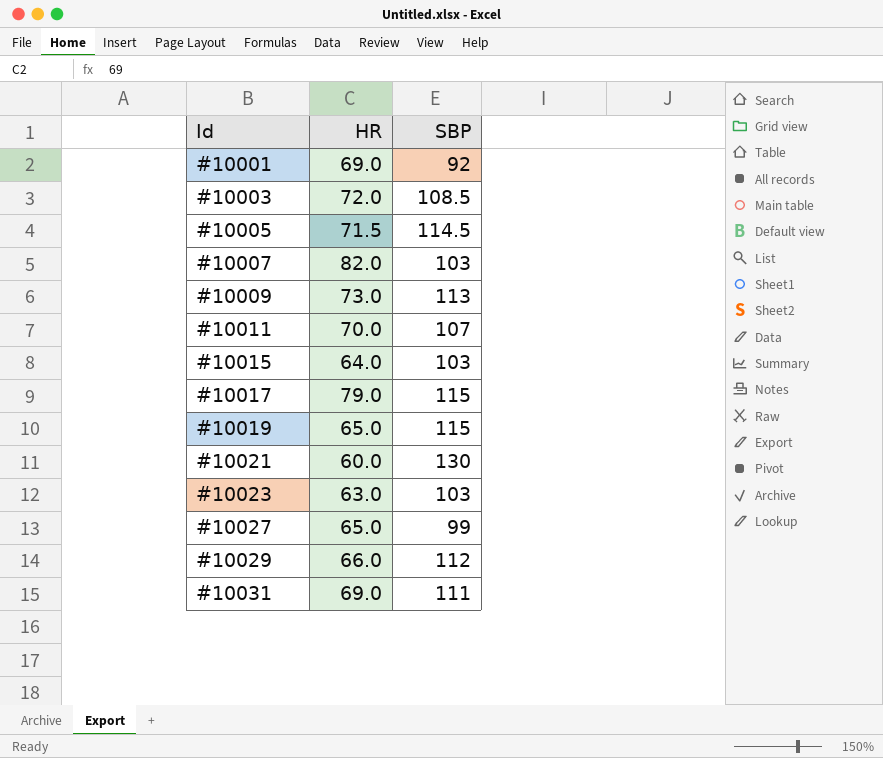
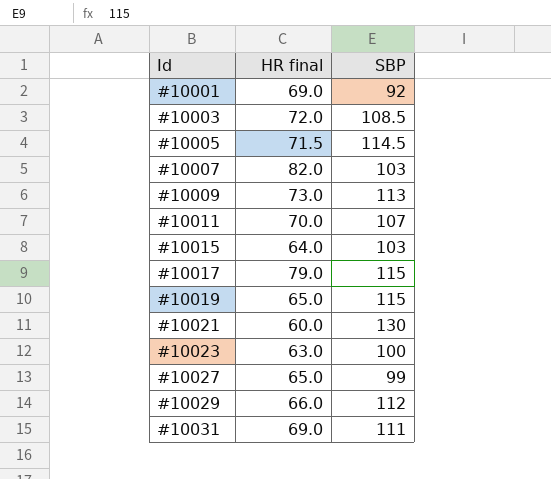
column name: HR -> HR final
#10023 | SBP: 103 -> 100

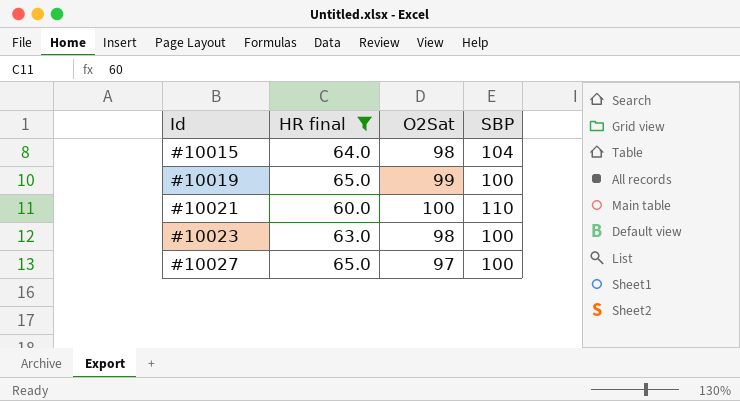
filter: none -> HR final <= 65.0
column O2Sat | position: none -> 3
#10015 | SBP: 103 -> 104
#10019 | SBP: 115 -> 100
#10021 | SBP: 130 -> 110
#10027 | SBP: 99 -> 100

